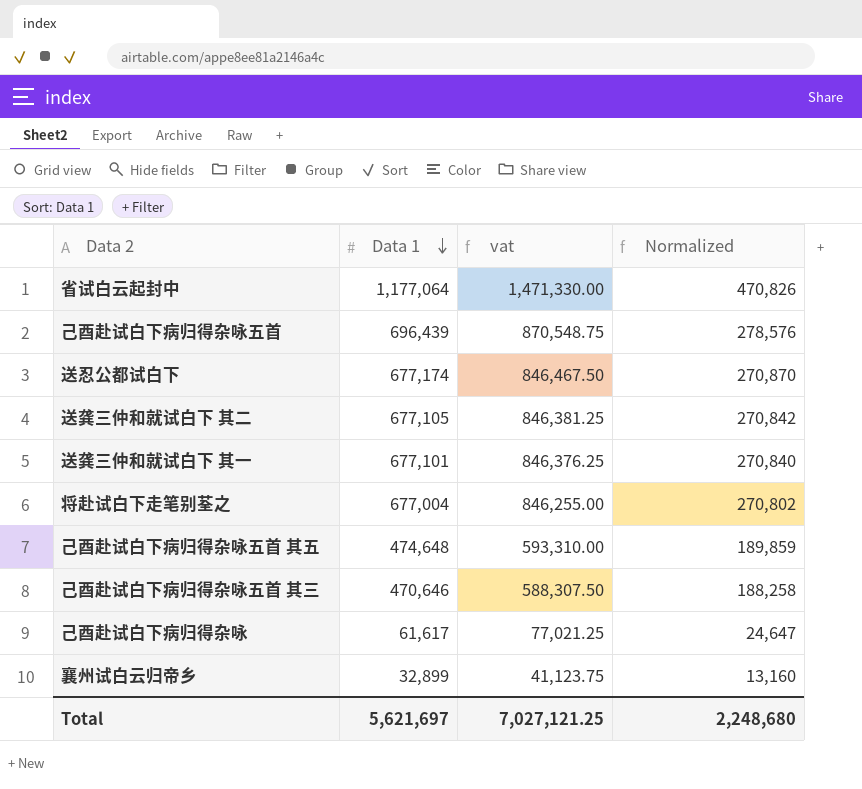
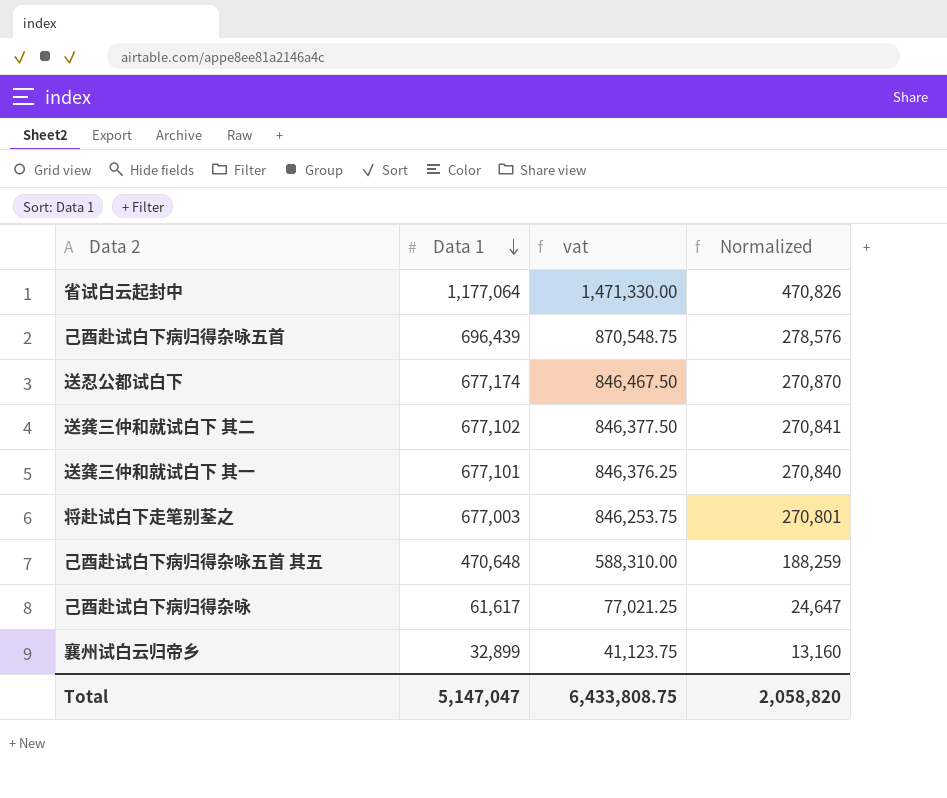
row 己酉赴试白下病归得杂咏五首 其三: 470,646 | 588,307.50 | 188,258 -> none
送龚三仲和就试白下 其二 | Data 1: 677,105 -> 677,102
送龚三仲和就试白下 其二 | vat: 846,381.25 -> 846,377.50
送龚三仲和就试白下 其二 | Normalized: 270,842 -> 270,841
将赴试白下走笔别荃之 | Data 1: 677,004 -> 677,003
将赴试白下走笔别荃之 | vat: 846,255.00 -> 846,253.75
将赴试白下走笔别荃之 | Normalized: 270,802 -> 270,801
己酉赴试白下病归得杂咏五首 其五 | Data 1: 474,648 -> 470,648
己酉赴试白下病归得杂咏五首 其五 | vat: 593,310.00 -> 588,310.00
己酉赴试白下病归得杂咏五首 其五 | Normalized: 189,859 -> 188,259
Total | Data 1: 5,621,697 -> 5,147,047
Total | vat: 7,027,121.25 -> 6,433,808.75
Total | Normalized: 2,248,680 -> 2,058,820

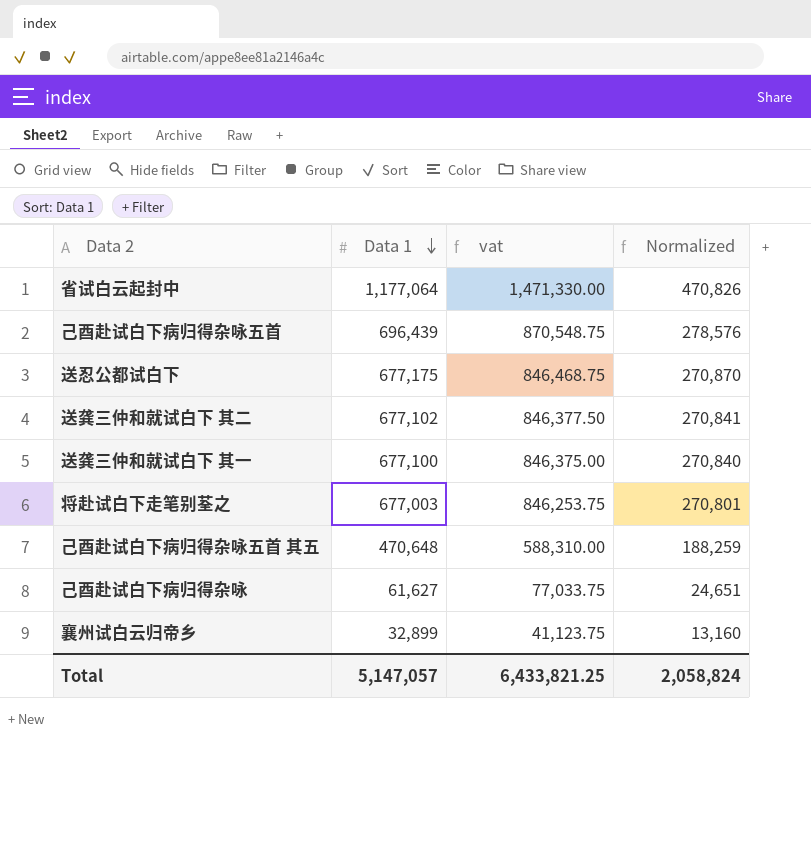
送忍公都试白下 | Data 1: 677,174 -> 677,175
送忍公都试白下 | vat: 846,467.50 -> 846,468.75
送龚三仲和就试白下 其一 | Data 1: 677,101 -> 677,100
送龚三仲和就试白下 其一 | vat: 846,376.25 -> 846,375.00
己酉赴试白下病归得杂咏 | Data 1: 61,617 -> 61,627
己酉赴试白下病归得杂咏 | vat: 77,021.25 -> 77,033.75
己酉赴试白下病归得杂咏 | Normalized: 24,647 -> 24,651
Total | Data 1: 5,147,047 -> 5,147,057
Total | vat: 6,433,808.75 -> 6,433,821.25
Total | Normalized: 2,058,820 -> 2,058,824

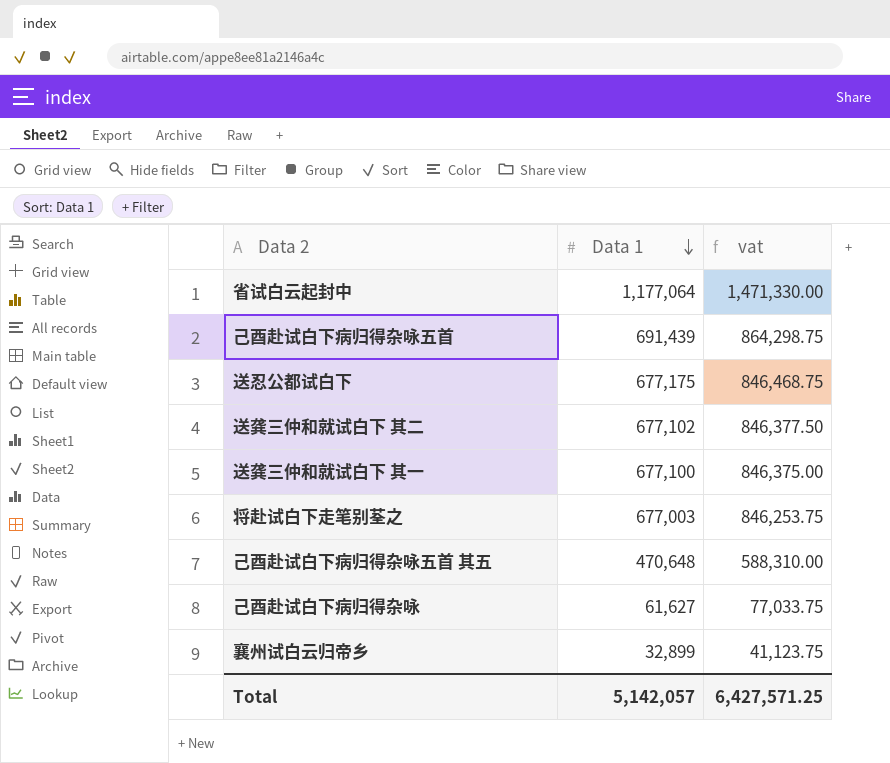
column Normalized | formula: [Data 1] * 0.4 -> none
己酉赴试白下病归得杂咏五首 | Data 1: 696,439 -> 691,439
己酉赴试白下病归得杂咏五首 | vat: 870,548.75 -> 864,298.75
Total | Data 1: 5,147,057 -> 5,142,057
Total | vat: 6,433,821.25 -> 6,427,571.25

